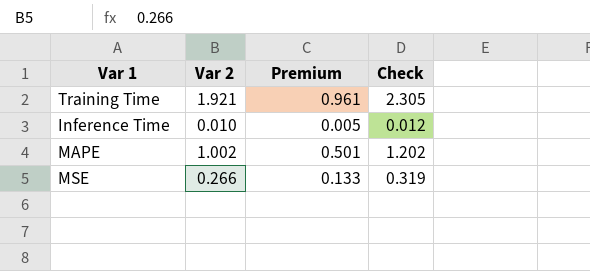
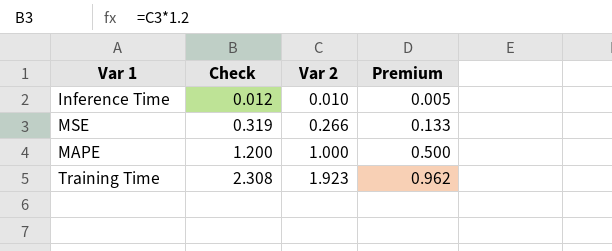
row order: none -> Check ascending
column Check | position: 4 -> 2
MAPE | Check: 1.202 -> 1.200
MAPE | Var 2: 1.002 -> 1.000
MAPE | Premium: 0.501 -> 0.500
Training Time | Check: 2.305 -> 2.308
Training Time | Var 2: 1.921 -> 1.923
Training Time | Premium: 0.961 -> 0.962

